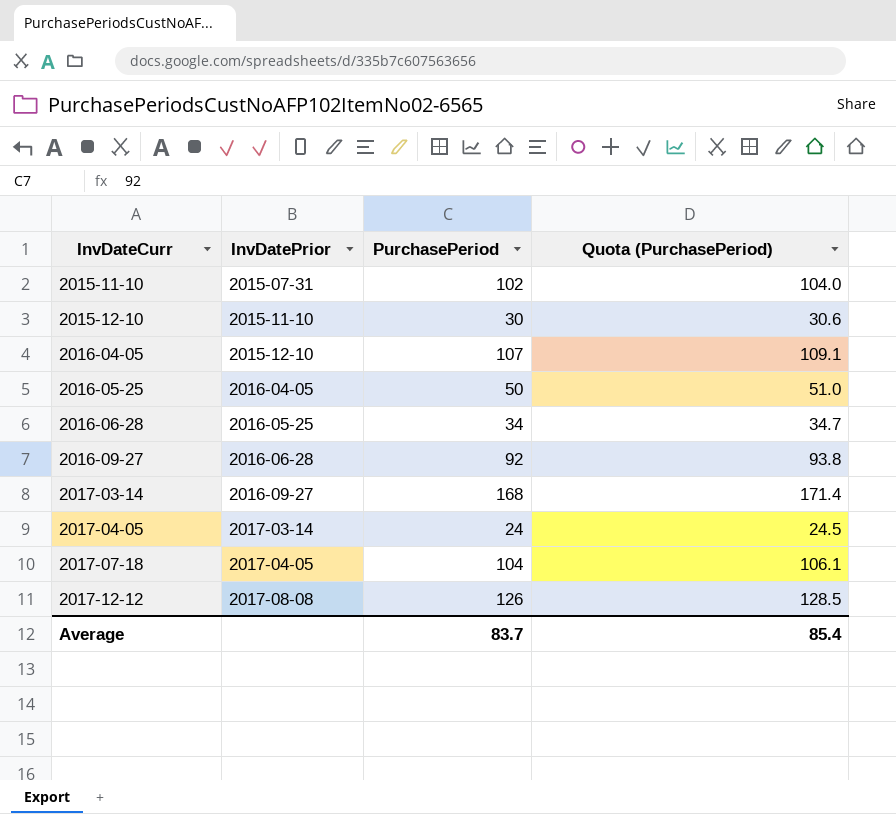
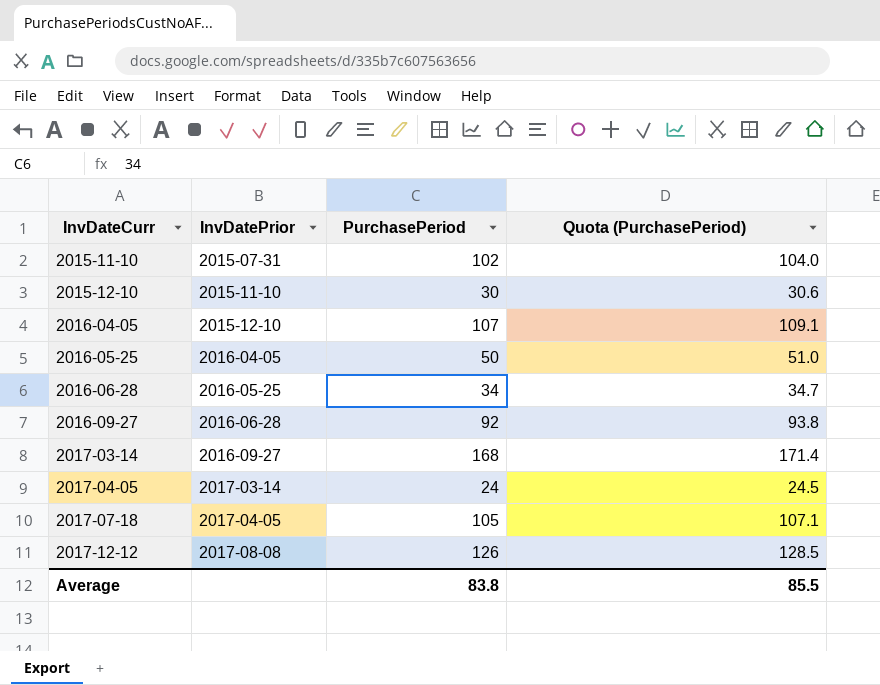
2017-07-18 | PurchasePeriod: 104 -> 105
2017-07-18 | Quota (PurchasePeriod): 106.1 -> 107.1
Average | PurchasePeriod: 83.7 -> 83.8
Average | Quota (PurchasePeriod): 85.4 -> 85.5

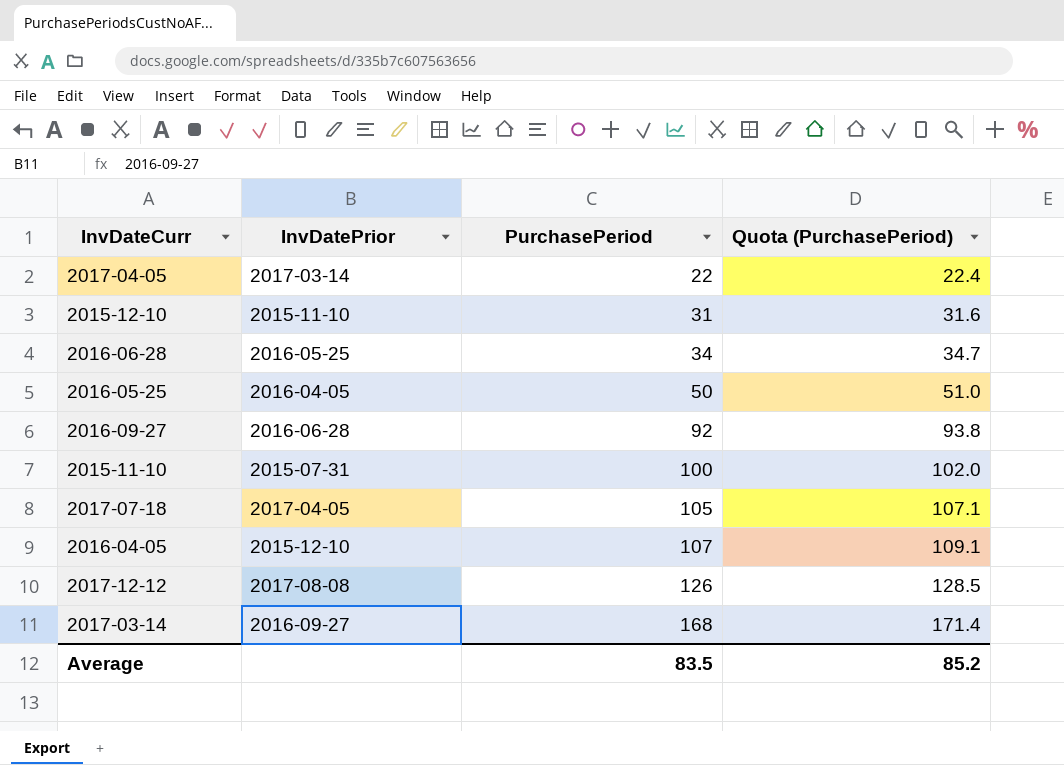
row order: InvDateCurr ascending -> PurchasePeriod ascending
2017-04-05 | PurchasePeriod: 24 -> 22
2017-04-05 | Quota (PurchasePeriod): 24.5 -> 22.4
2015-12-10 | PurchasePeriod: 30 -> 31
2015-12-10 | Quota (PurchasePeriod): 30.6 -> 31.6
2015-11-10 | PurchasePeriod: 102 -> 100
2015-11-10 | Quota (PurchasePeriod): 104.0 -> 102.0
Average | PurchasePeriod: 83.8 -> 83.5
Average | Quota (PurchasePeriod): 85.5 -> 85.2

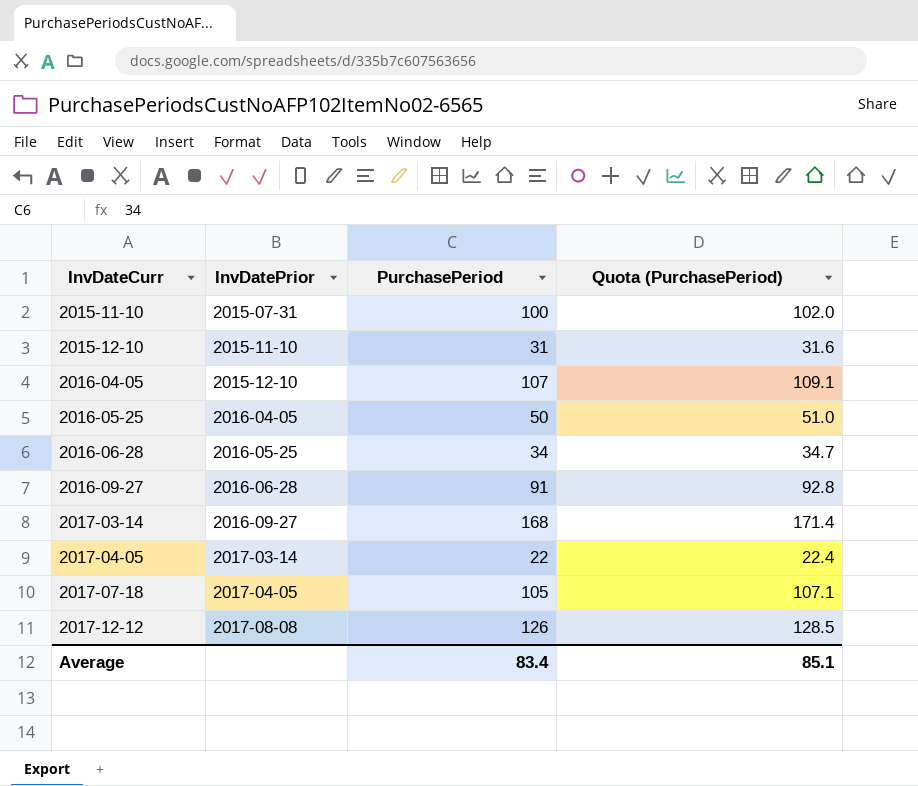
row order: PurchasePeriod ascending -> InvDateCurr ascending
2016-09-27 | PurchasePeriod: 92 -> 91
2016-09-27 | Quota (PurchasePeriod): 93.8 -> 92.8
Average | PurchasePeriod: 83.5 -> 83.4
Average | Quota (PurchasePeriod): 85.2 -> 85.1

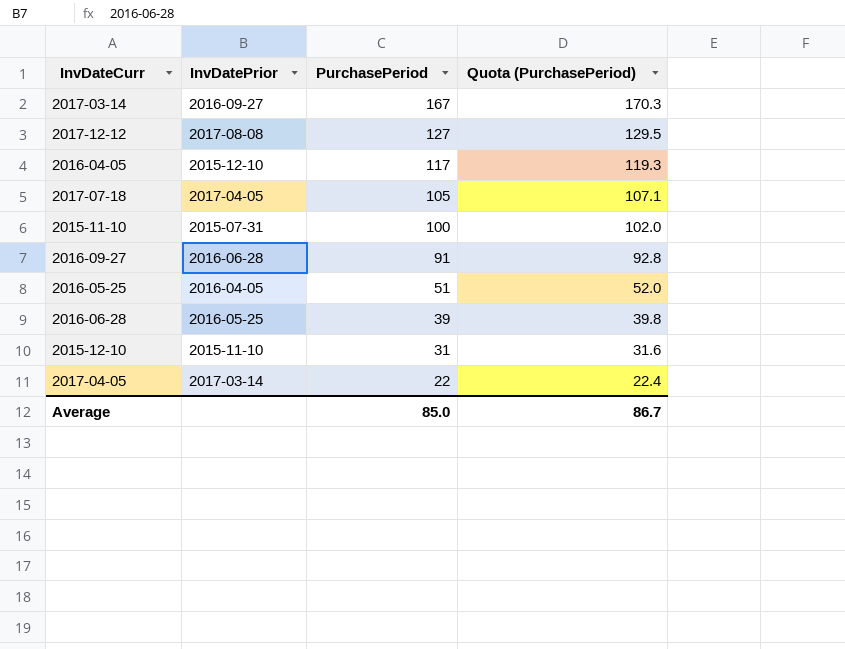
row order: InvDateCurr ascending -> PurchasePeriod descending
2017-03-14 | PurchasePeriod: 168 -> 167
2017-03-14 | Quota (PurchasePeriod): 171.4 -> 170.3
2017-12-12 | PurchasePeriod: 126 -> 127
2017-12-12 | Quota (PurchasePeriod): 128.5 -> 129.5
2016-04-05 | PurchasePeriod: 107 -> 117
2016-04-05 | Quota (PurchasePeriod): 109.1 -> 119.3
2016-05-25 | PurchasePeriod: 50 -> 51
2016-05-25 | Quota (PurchasePeriod): 51.0 -> 52.0
2016-06-28 | PurchasePeriod: 34 -> 39
2016-06-28 | Quota (PurchasePeriod): 34.7 -> 39.8
Average | PurchasePeriod: 83.4 -> 85.0
Average | Quota (PurchasePeriod): 85.1 -> 86.7

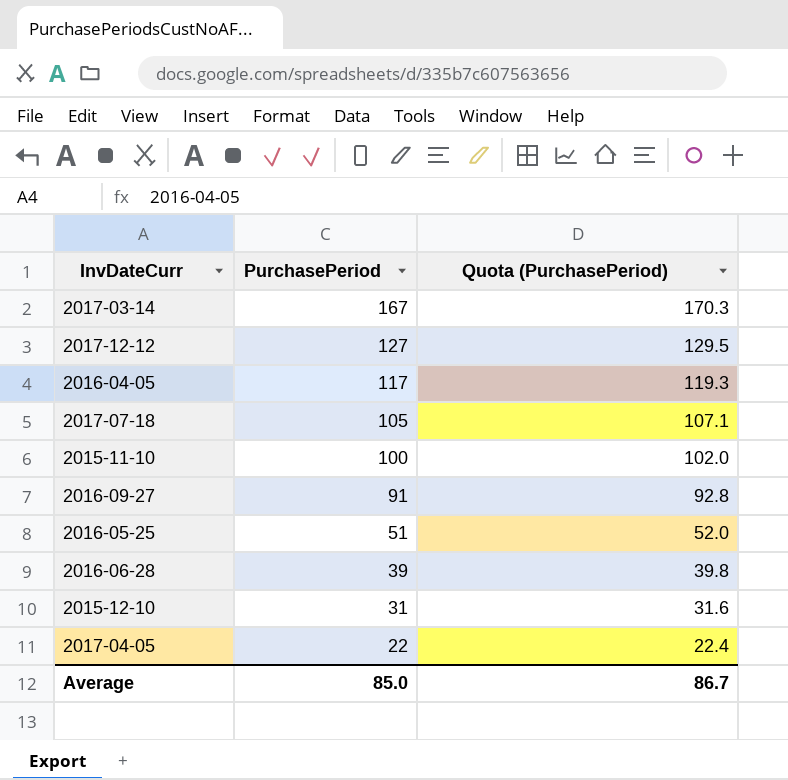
column InvDatePrior | position: 2 -> none

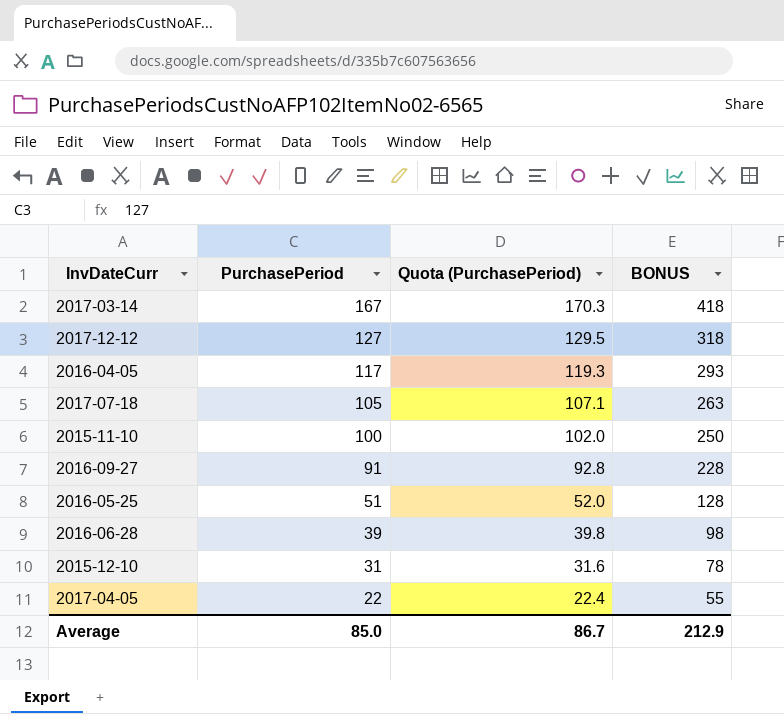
column BONUS | formula: none -> [PurchasePeriod] * 2.5

